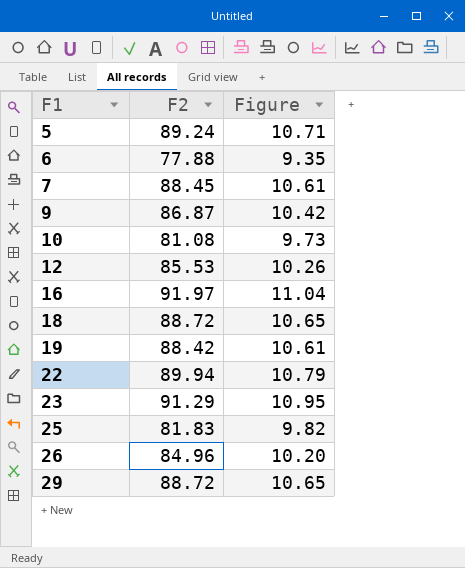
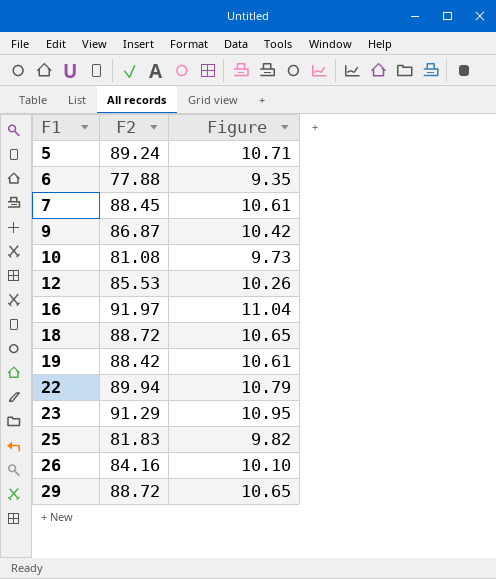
26 | F2: 84.96 -> 84.16
26 | Figure: 10.20 -> 10.10

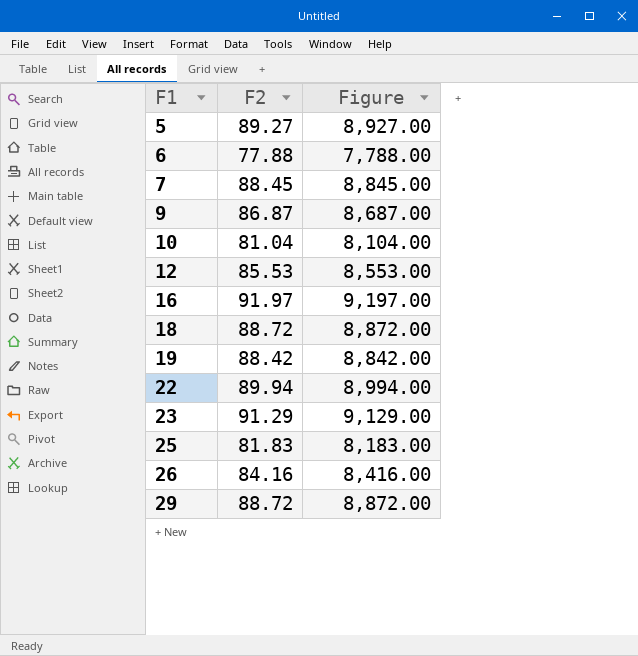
column Figure | formula: [F2] * 0.12 -> [F2] * 100
5 | F2: 89.24 -> 89.27
10 | F2: 81.08 -> 81.04

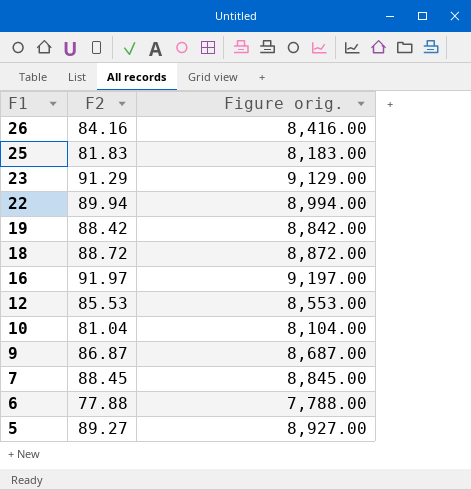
row order: F1 ascending -> F1 descending
column name: Figure -> Figure orig.
row 29: 88.72 | 8,872.00 -> none

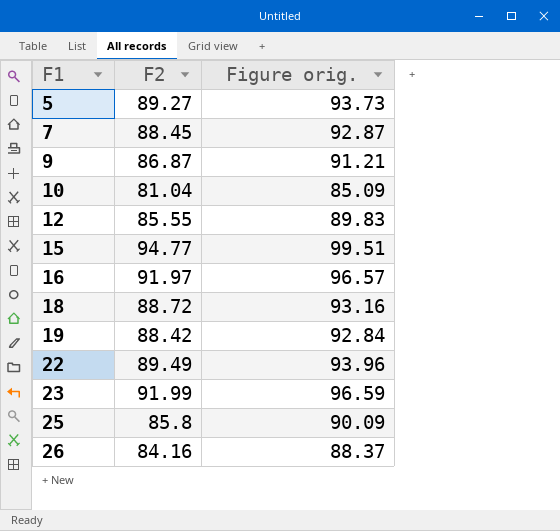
row order: F1 descending -> F1 ascending
column Figure orig. | formula: [F2] * 100 -> [F2] * 1.05
row 6: 77.88 | 7,788.00 -> none
12 | F2: 85.53 -> 85.55
row 15: none -> 94.77 | 99.51
22 | F2: 89.94 -> 89.49
23 | F2: 91.29 -> 91.99
25 | F2: 81.83 -> 85.8

